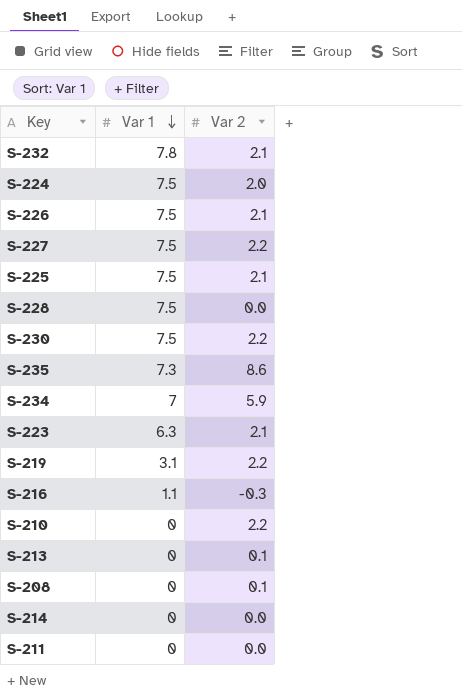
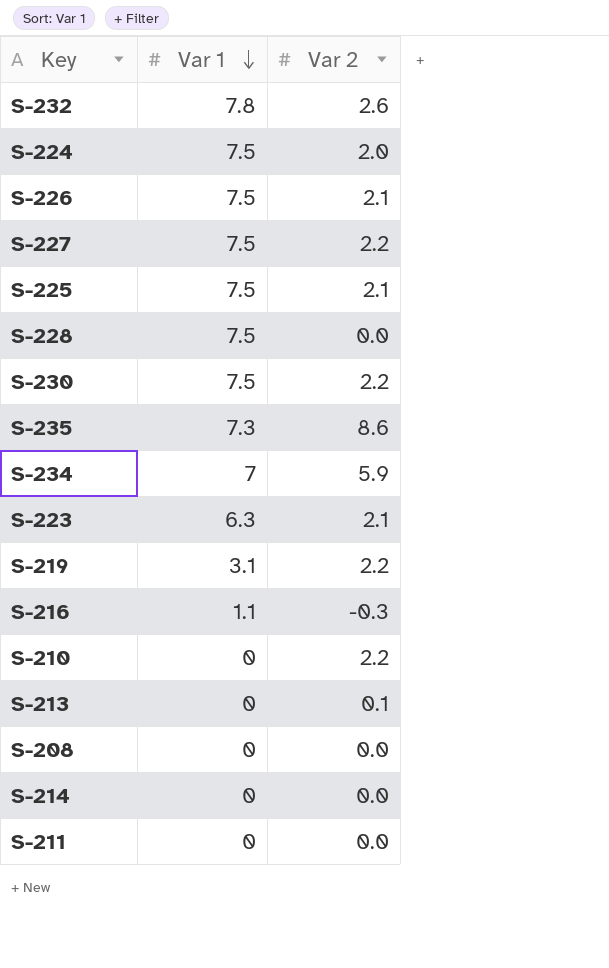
S-232 | Var 2: 2.1 -> 2.6
S-208 | Var 2: 0.1 -> 0.0

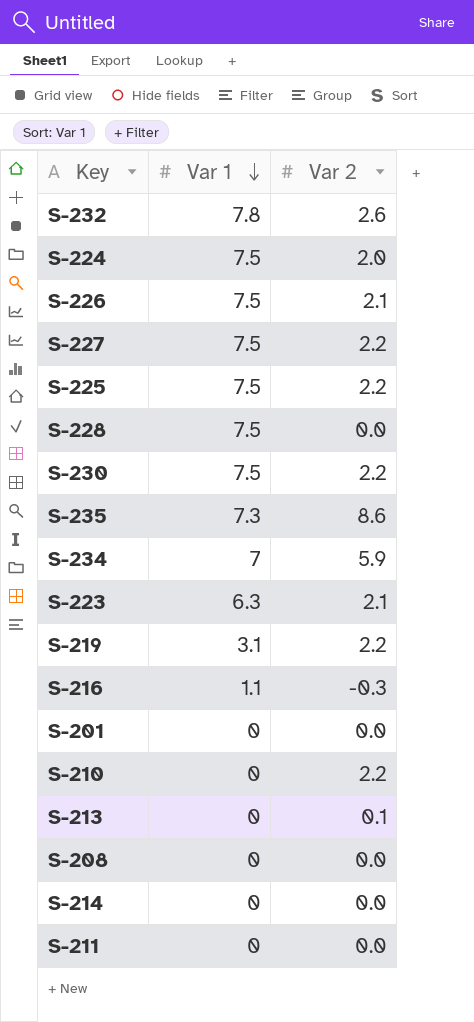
S-225 | Var 2: 2.1 -> 2.2
row S-201: none -> 0 | 0.0

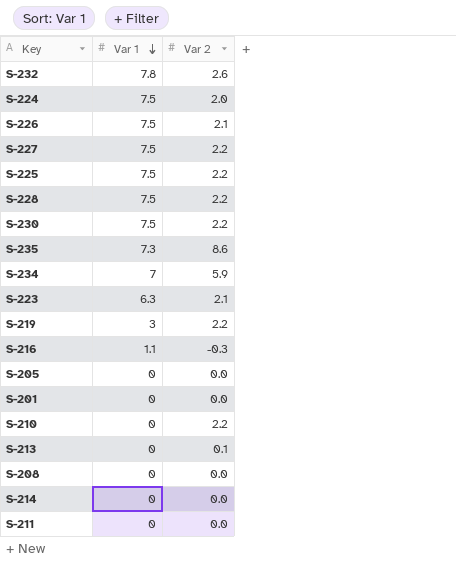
S-228 | Var 2: 0.0 -> 2.2
S-219 | Var 1: 3.1 -> 3
row S-205: none -> 0 | 0.0

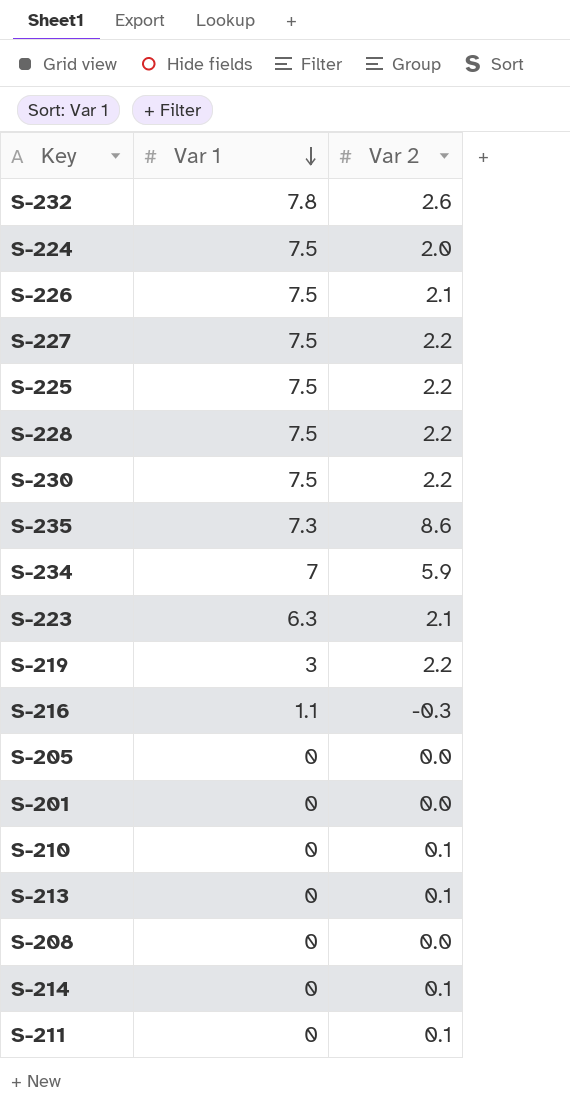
S-210 | Var 2: 2.2 -> 0.1
S-214 | Var 2: 0.0 -> 0.1
S-211 | Var 2: 0.0 -> 0.1

